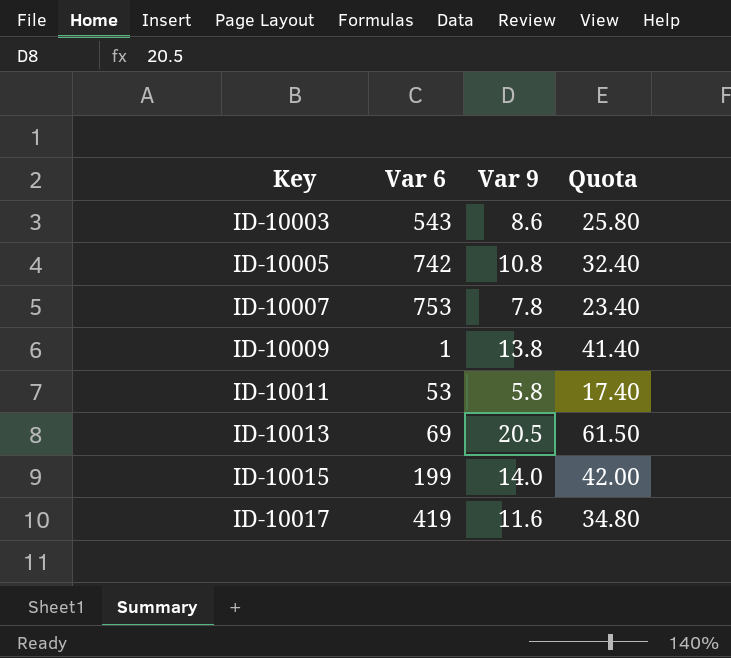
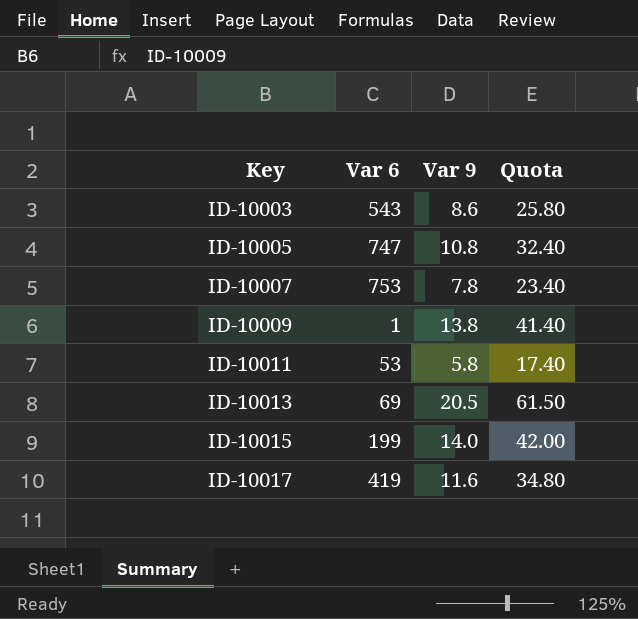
ID-10005 | Var 6: 742 -> 747

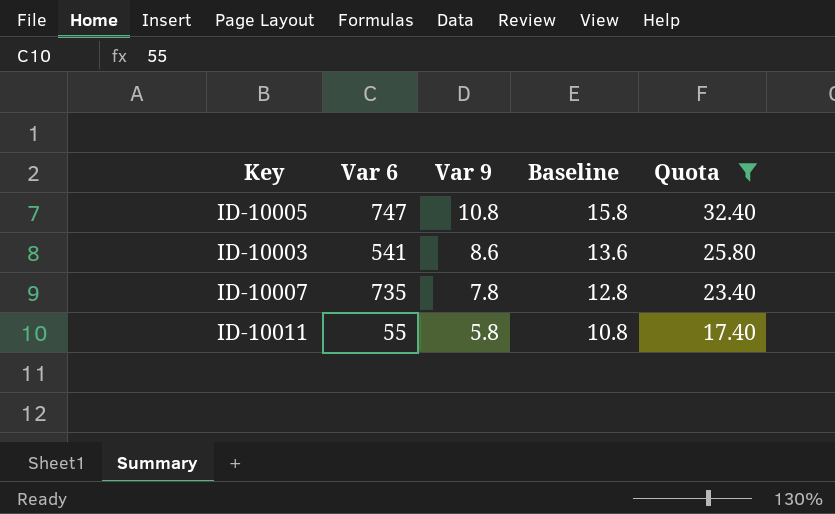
filter: none -> Quota <= 32.40
row order: Key ascending -> Var 9 descending
column Baseline | formula: none -> [Var 9] + 5
ID-10003 | Var 6: 543 -> 541
ID-10007 | Var 6: 753 -> 735
ID-10011 | Var 6: 53 -> 55

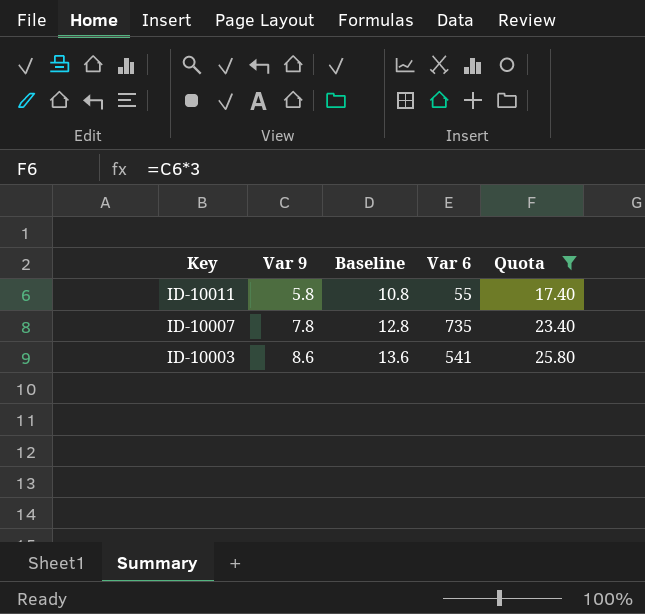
row order: Var 9 descending -> Key descending
column Var 6 | position: 2 -> 4
row ID-10005: 747 | 10.8 | 15.8 | 32.40 -> none

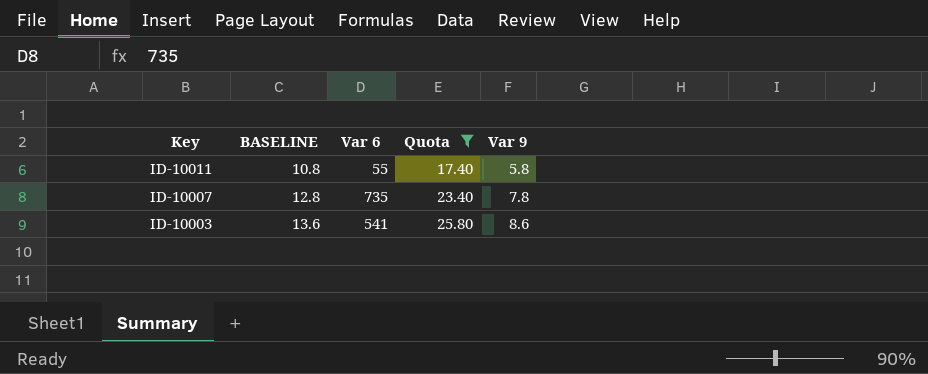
column name: Baseline -> BASELINE
column Var 9 | position: 2 -> 5

